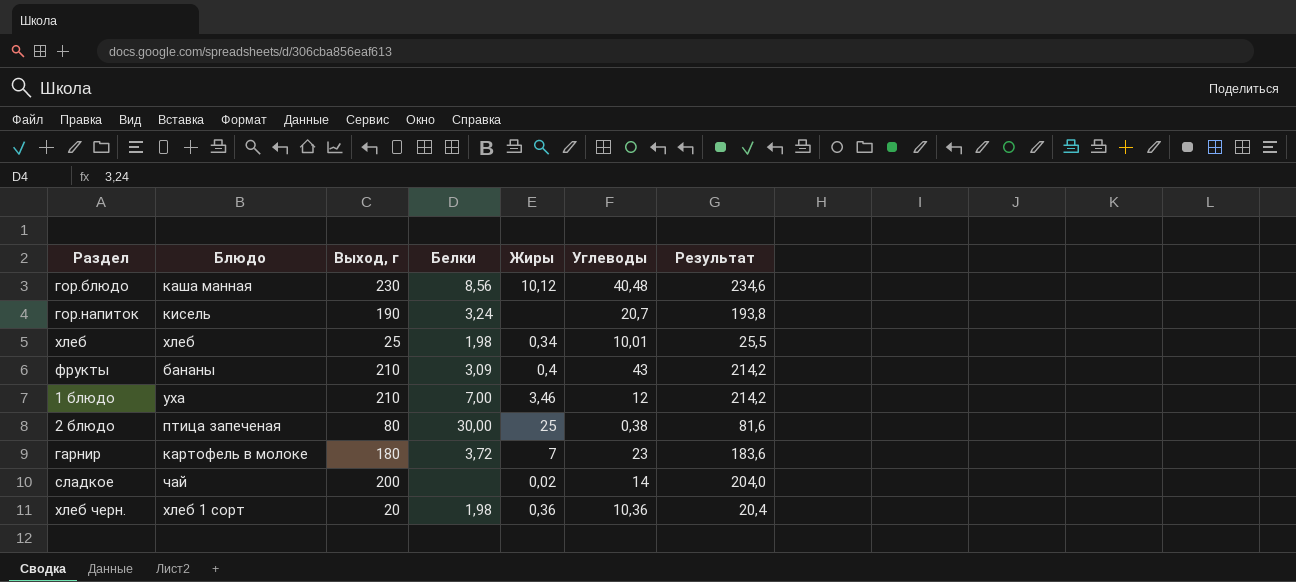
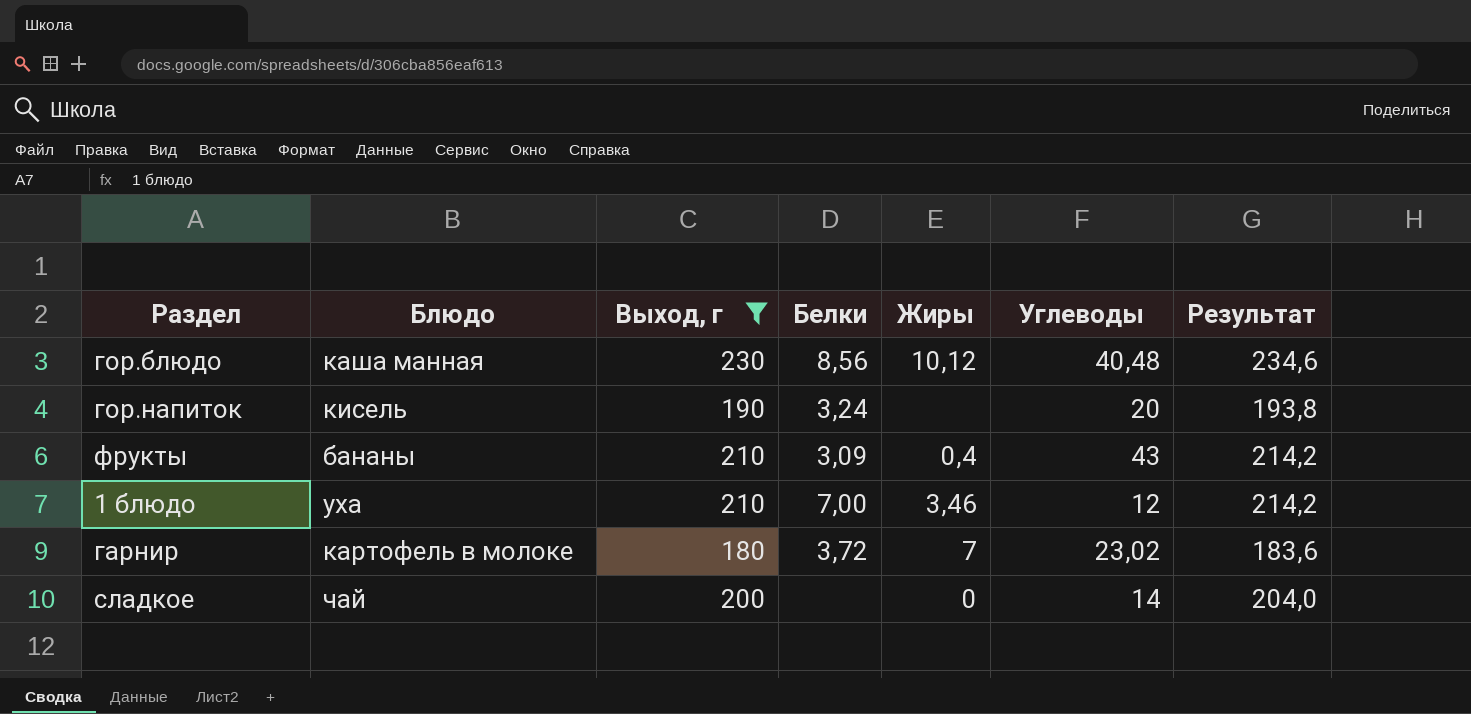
filter: none -> Выход, г >= 180
гор.напиток | Углеводы: 20,7 -> 20
гарнир | Углеводы: 23 -> 23,02
сладкое | Жиры: 0,02 -> 0

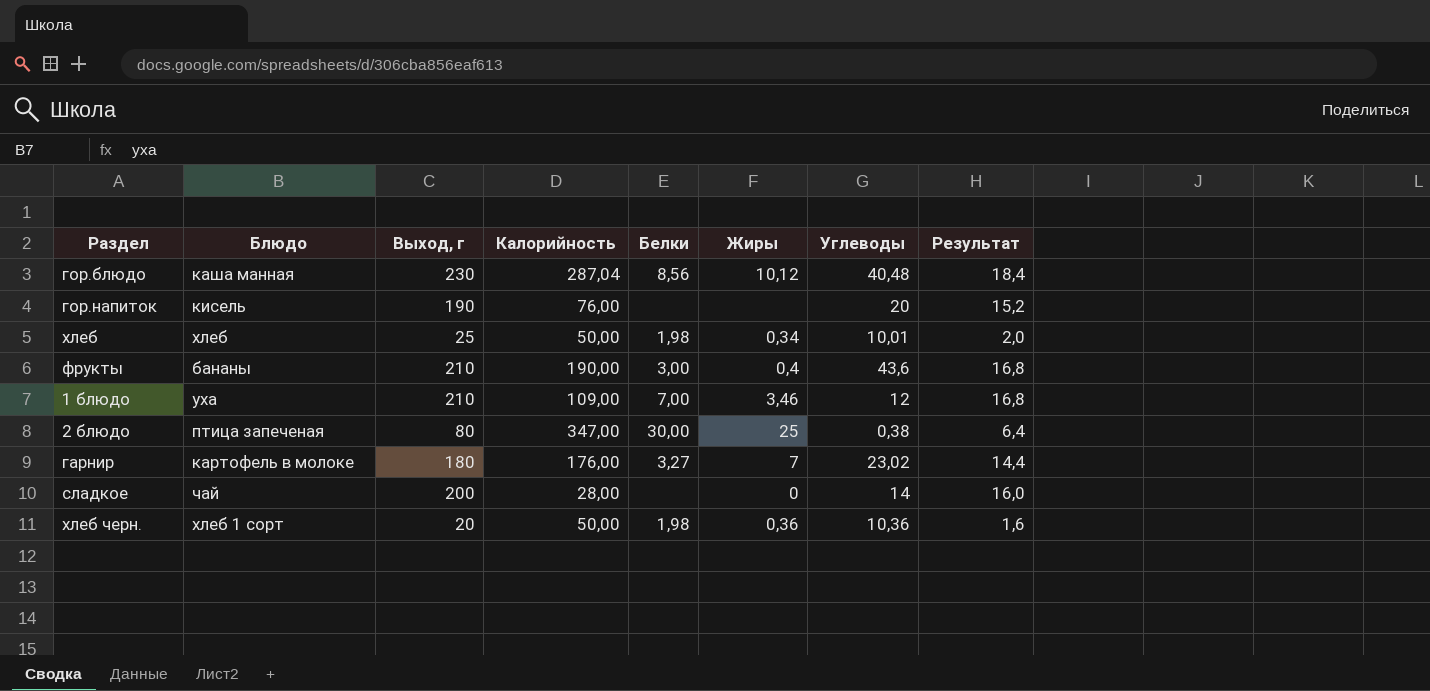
filter: Выход, г >= 180 -> none
column Калорийность | position: none -> 4
column Результат | formula: [Выход, г] * 1,02 -> [Выход, г] * 0,08
гор.напиток | Белки: 3,24 -> none
фрукты | Белки: 3,09 -> 3,00
фрукты | Углеводы: 43 -> 43,6
гарнир | Белки: 3,72 -> 3,27

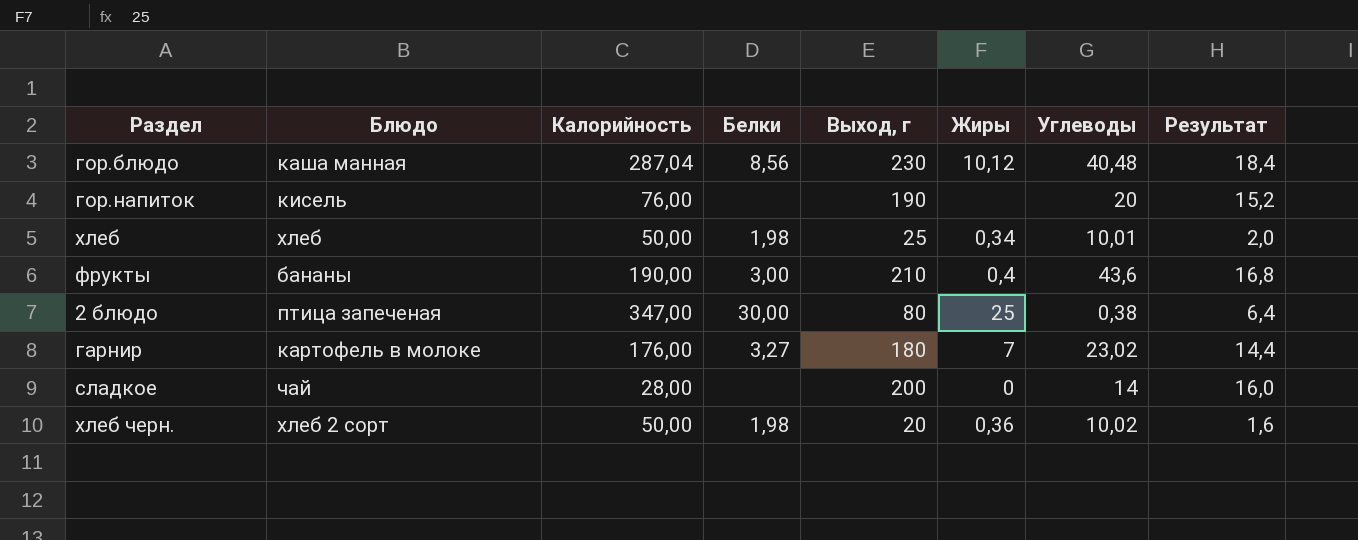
column Выход, г | position: 3 -> 5
row 1 блюдо: уха | 210 | 109,00 | 7,00 | 3,46 | 12 | 16,8 -> none
хлеб черн. | Блюдо: хлеб 1 сорт -> хлеб 2 сорт
хлеб черн. | Углеводы: 10,36 -> 10,02

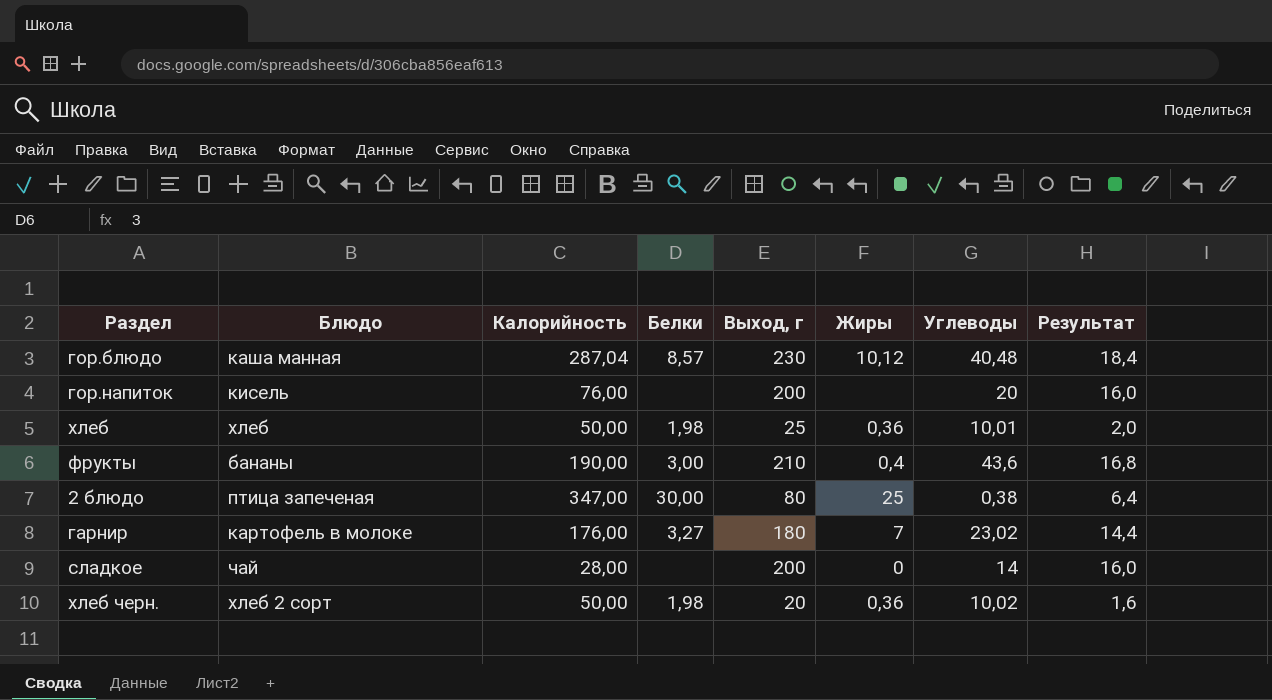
гор.блюдо | Белки: 8,56 -> 8,57
гор.напиток | Выход, г: 190 -> 200
гор.напиток | Результат: 15,2 -> 16,0
хлеб | Жиры: 0,34 -> 0,36

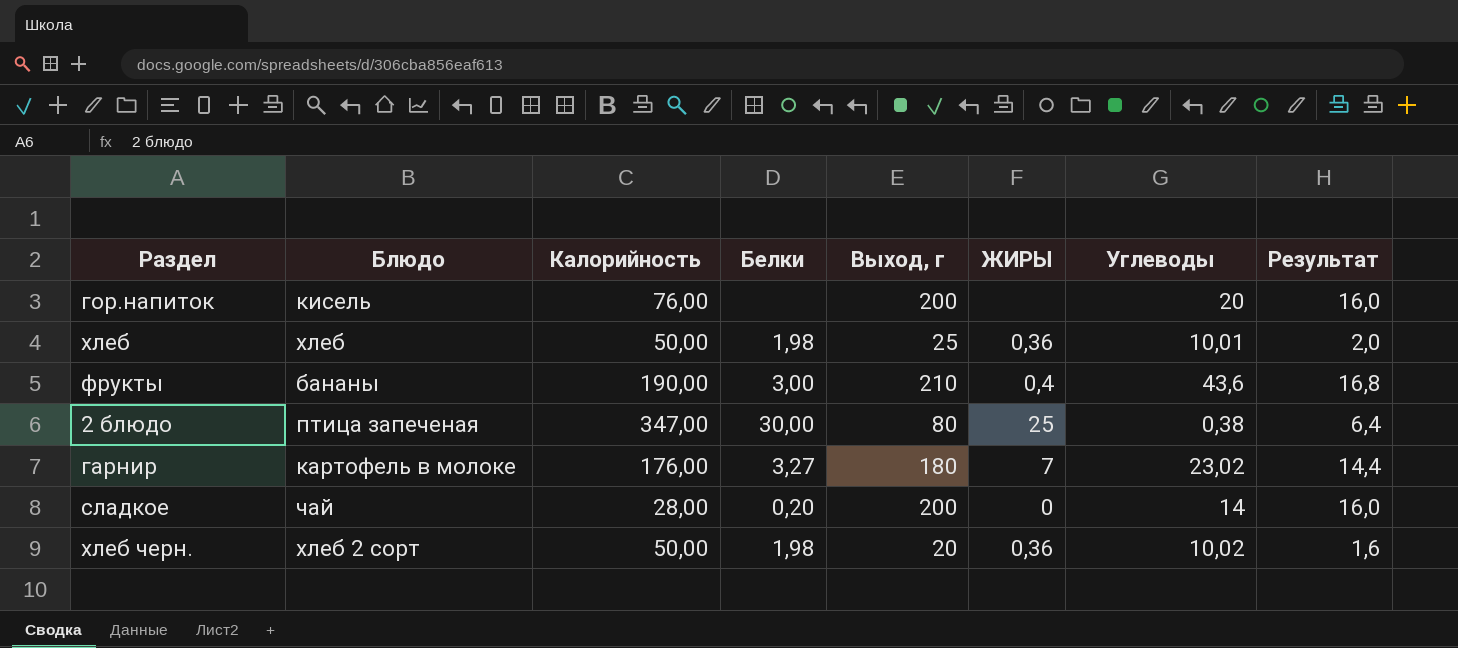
column name: Жиры -> ЖИРЫ
row гор.блюдо: каша манная | 287,04 | 8,57 | 230 | 10,12 | 40,48 | 18,4 -> none
сладкое | Белки: none -> 0,20

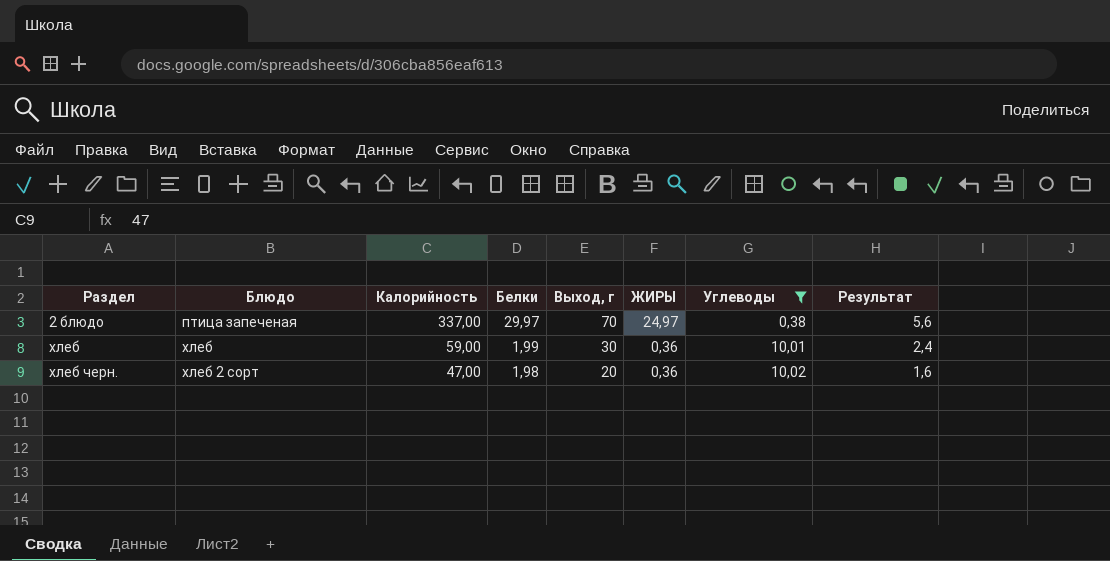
filter: none -> Углеводы <= 10,02
row order: none -> Раздел ascending
2 блюдо | Калорийность: 347,00 -> 337,00
2 блюдо | Белки: 30,00 -> 29,97
2 блюдо | Выход, г: 80 -> 70
2 блюдо | ЖИРЫ: 25 -> 24,97
2 блюдо | Результат: 6,4 -> 5,6
хлеб | Калорийность: 50,00 -> 59,00
хлеб | Белки: 1,98 -> 1,99
хлеб | Выход, г: 25 -> 30
хлеб | Результат: 2,0 -> 2,4
хлеб черн. | Калорийность: 50,00 -> 47,00

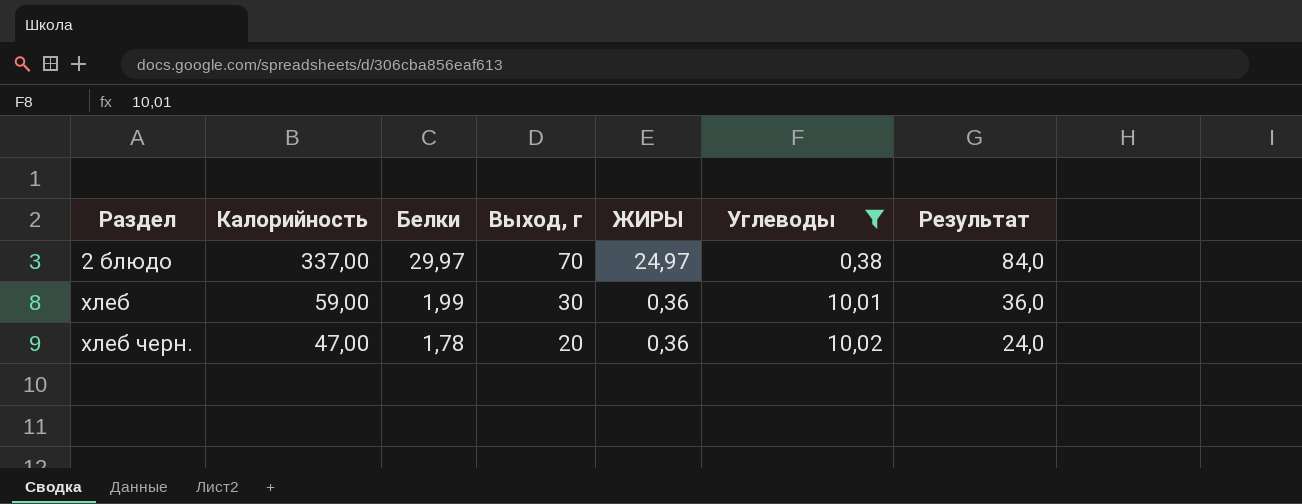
column Блюдо | position: 2 -> none
column Результат | formula: [Выход, г] * 0,08 -> [Выход, г] * 1,2
хлеб черн. | Белки: 1,98 -> 1,78

